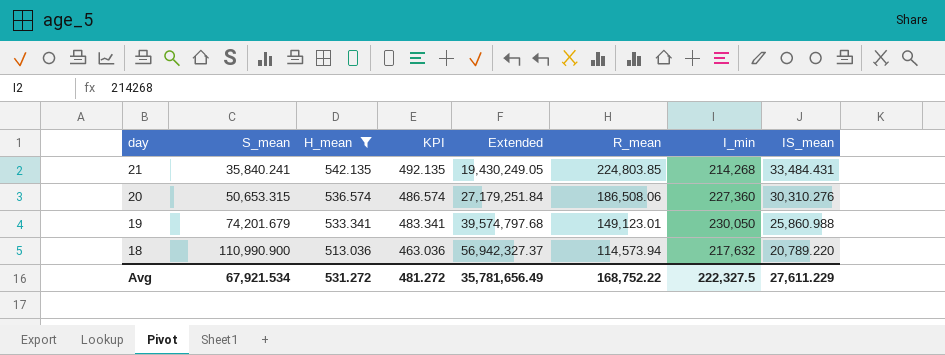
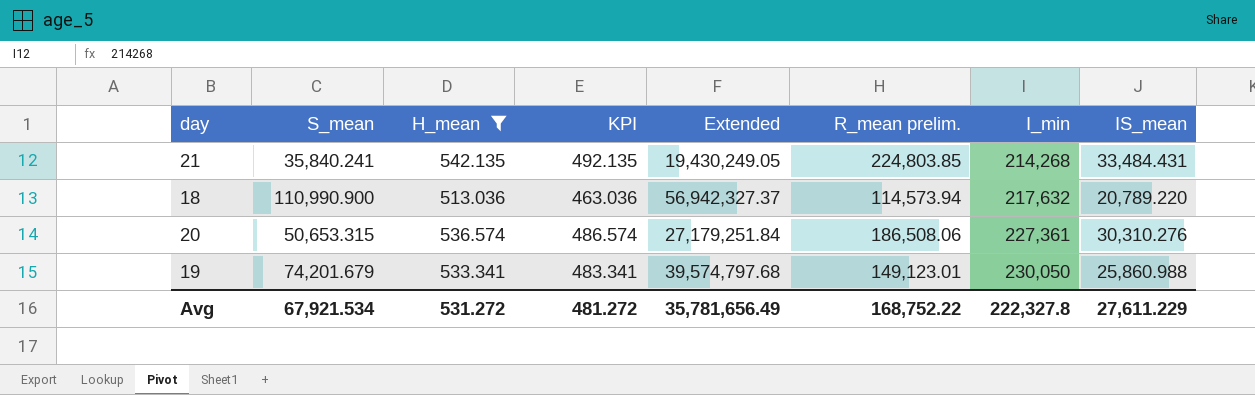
row order: day descending -> I_min ascending
column name: R_mean -> R_mean prelim.
20 | I_min: 227,360 -> 227,361
Avg | I_min: 222,327.5 -> 222,327.8

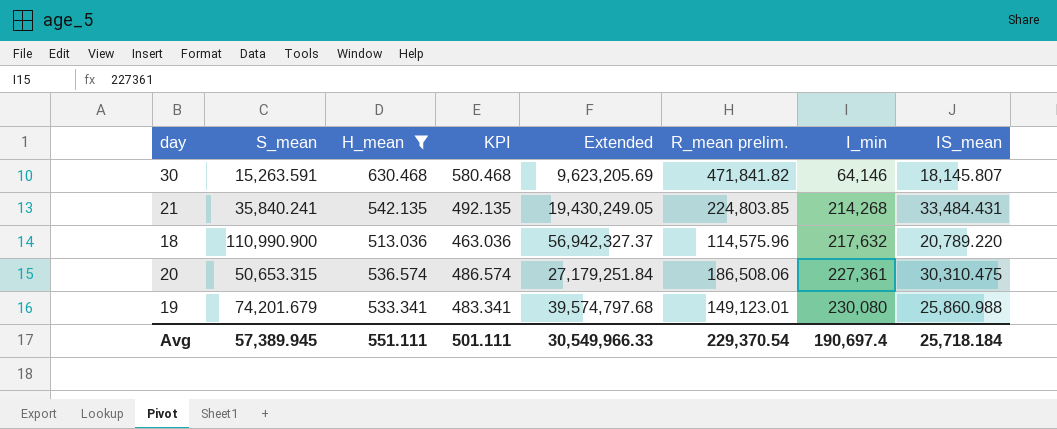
row 30: none -> 15,263.591 | 630.468 | 580.468 | 9,623,205.69 | 471,841.82 | 64,146 | 18,145.807
18 | R_mean prelim.: 114,573.94 -> 114,575.96
20 | IS_mean: 30,310.276 -> 30,310.475
19 | I_min: 230,050 -> 230,080
Avg | S_mean: 67,921.534 -> 57,389.945
Avg | H_mean: 531.272 -> 551.111
Avg | KPI: 481.272 -> 501.111
Avg | Extended: 35,781,656.49 -> 30,549,966.33
Avg | R_mean prelim.: 168,752.22 -> 229,370.54
Avg | I_min: 222,327.8 -> 190,697.4
Avg | IS_mean: 27,611.229 -> 25,718.184

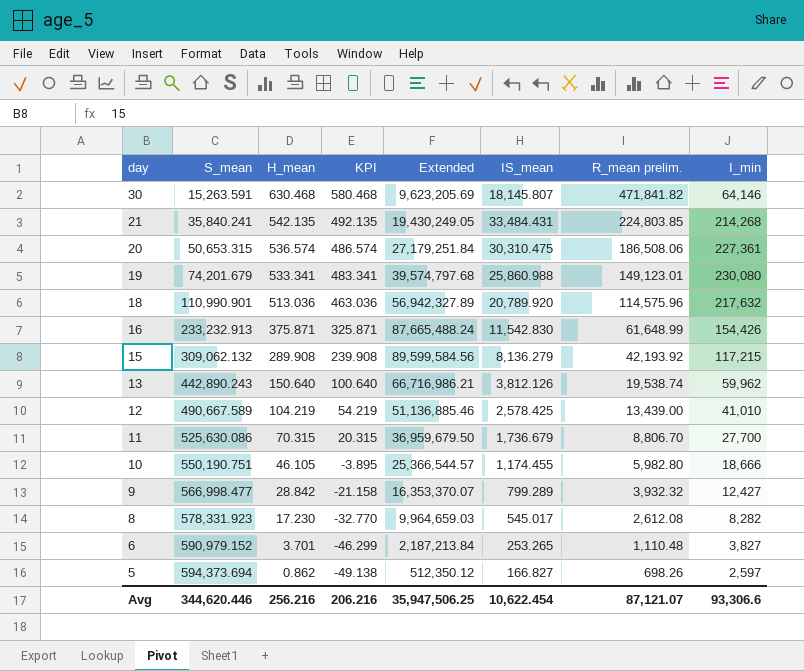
filter: H_mean >= 513.036 -> none
row order: I_min ascending -> day descending
column IS_mean | position: 8 -> 6
18 | S_mean: 110,990.900 -> 110,990.901
18 | Extended: 56,942,327.37 -> 56,942,327.89
18 | IS_mean: 20,789.220 -> 20,789.920
Avg | S_mean: 57,389.945 -> 344,620.446
Avg | H_mean: 551.111 -> 256.216
Avg | KPI: 501.111 -> 206.216
Avg | Extended: 30,549,966.33 -> 35,947,506.25
Avg | IS_mean: 25,718.184 -> 10,622.454
Avg | R_mean prelim.: 229,370.54 -> 87,121.07
Avg | I_min: 190,697.4 -> 93,306.6

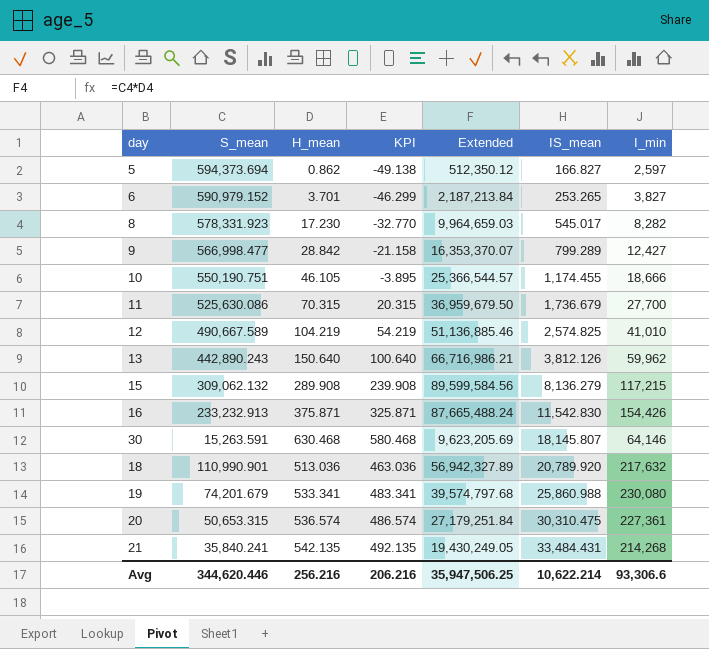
row order: day descending -> IS_mean ascending
column R_mean prelim. | position: 7 -> none
12 | IS_mean: 2,578.425 -> 2,574.825
Avg | IS_mean: 10,622.454 -> 10,622.214

